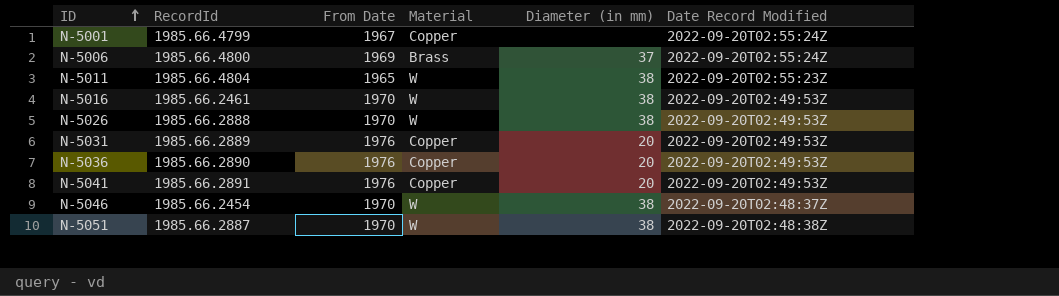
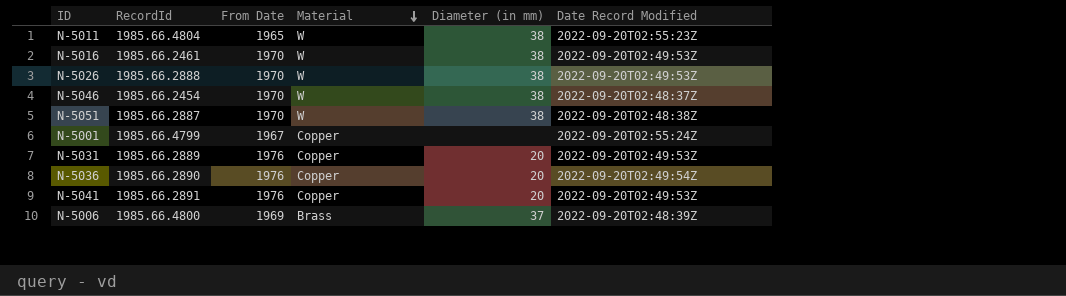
row order: ID ascending -> Material descending
N-5036 | Date Record Modified: 2022-09-20T02:49:53Z -> 2022-09-20T02:49:54Z
N-5006 | Date Record Modified: 2022-09-20T02:55:24Z -> 2022-09-20T02:48:39Z

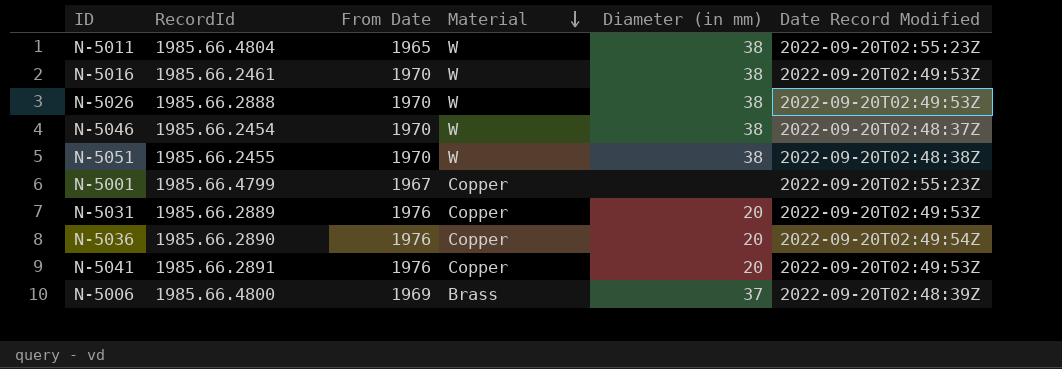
N-5051 | RecordId: 1985.66.2887 -> 1985.66.2455
N-5001 | Date Record Modified: 2022-09-20T02:55:24Z -> 2022-09-20T02:55:23Z

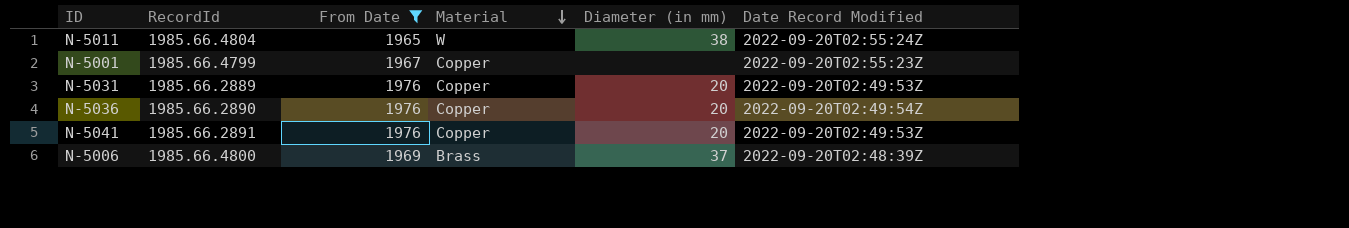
filter: none -> From Date != 1970
N-5011 | Date Record Modified: 2022-09-20T02:55:23Z -> 2022-09-20T02:55:24Z

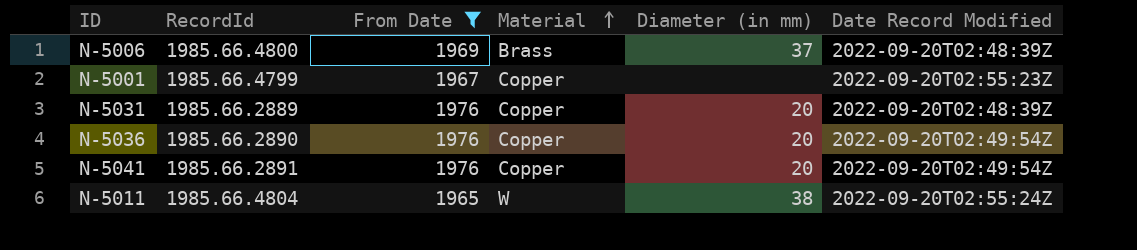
row order: Material descending -> Material ascending
N-5031 | Date Record Modified: 2022-09-20T02:49:53Z -> 2022-09-20T02:48:39Z
N-5041 | Date Record Modified: 2022-09-20T02:49:53Z -> 2022-09-20T02:49:54Z

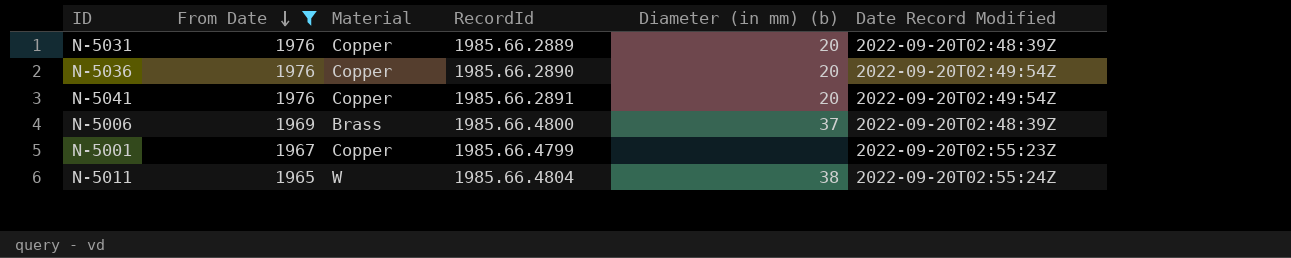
row order: Material ascending -> From Date descending
column RecordId | position: 2 -> 4
column name: Diameter (in mm) -> Diameter (in mm) (b)

